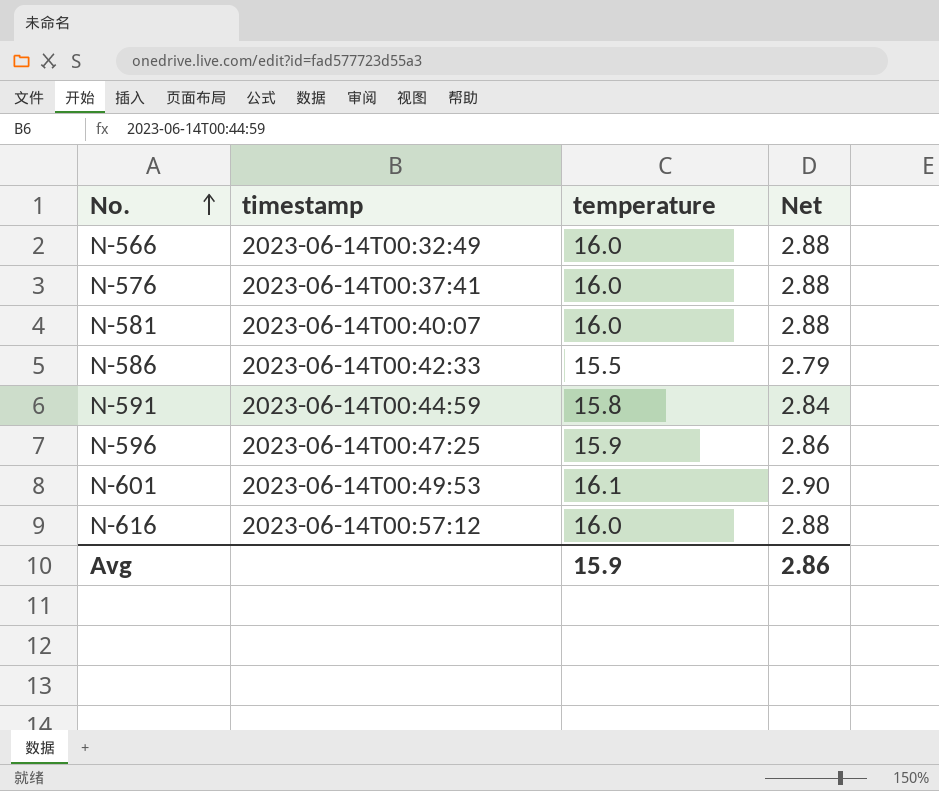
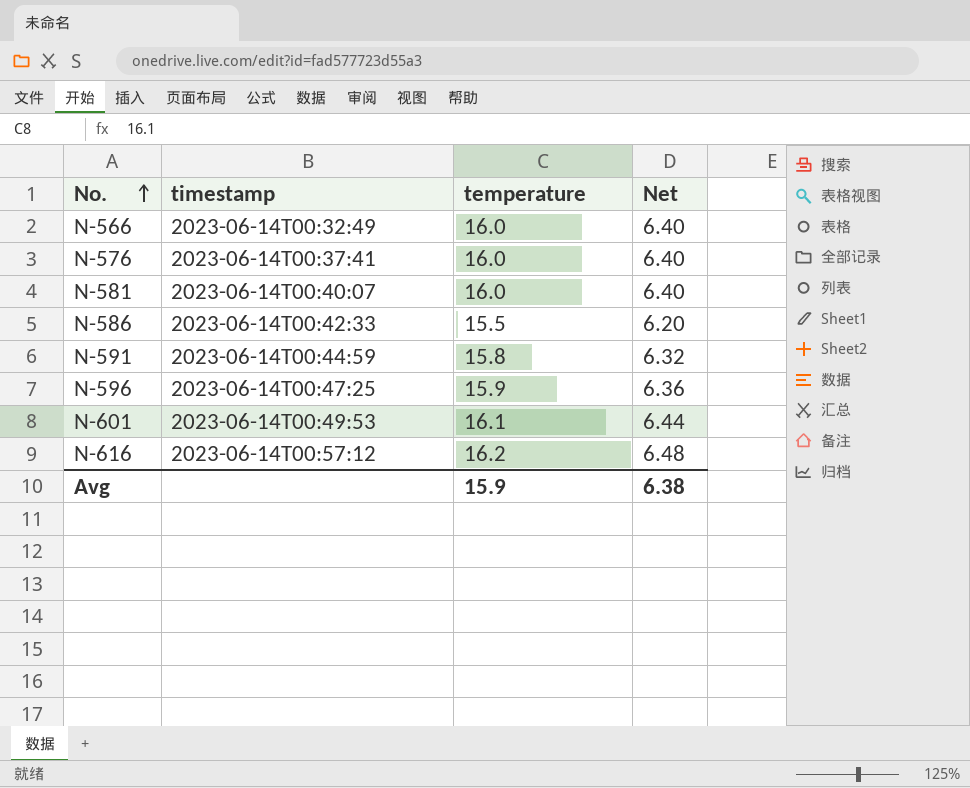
column Net | formula: [temperature] * 0.18 -> [temperature] * 0.4
N-616 | temperature: 16.0 -> 16.2
Avg | Net: 2.86 -> 6.38

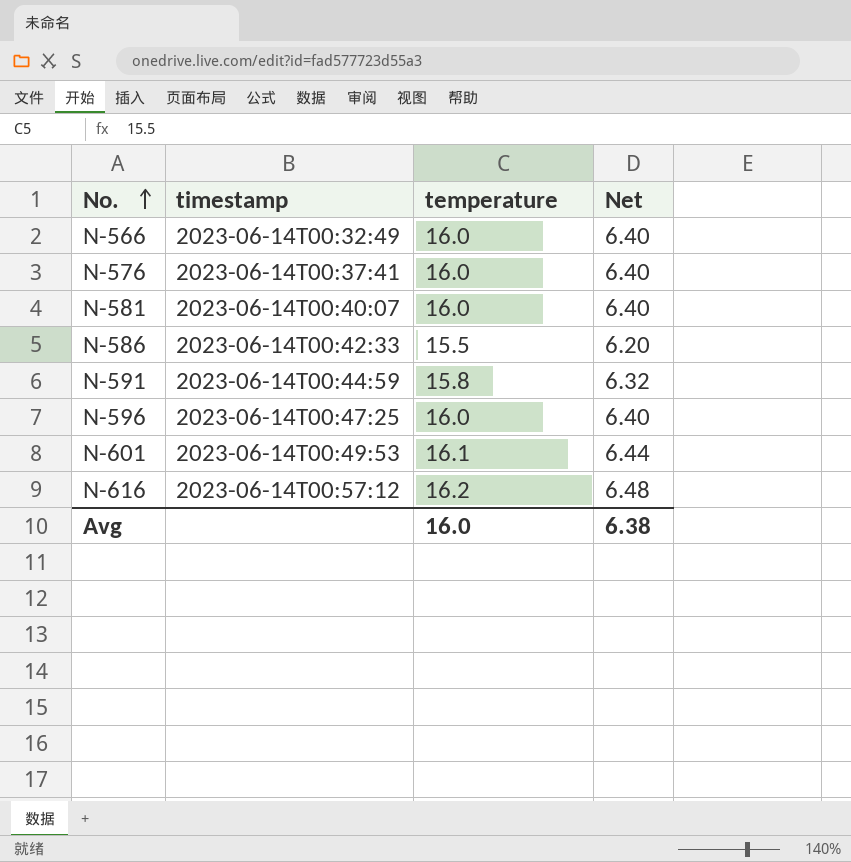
N-596 | temperature: 15.9 -> 16.0
N-596 | Net: 6.36 -> 6.40
Avg | temperature: 15.9 -> 16.0

